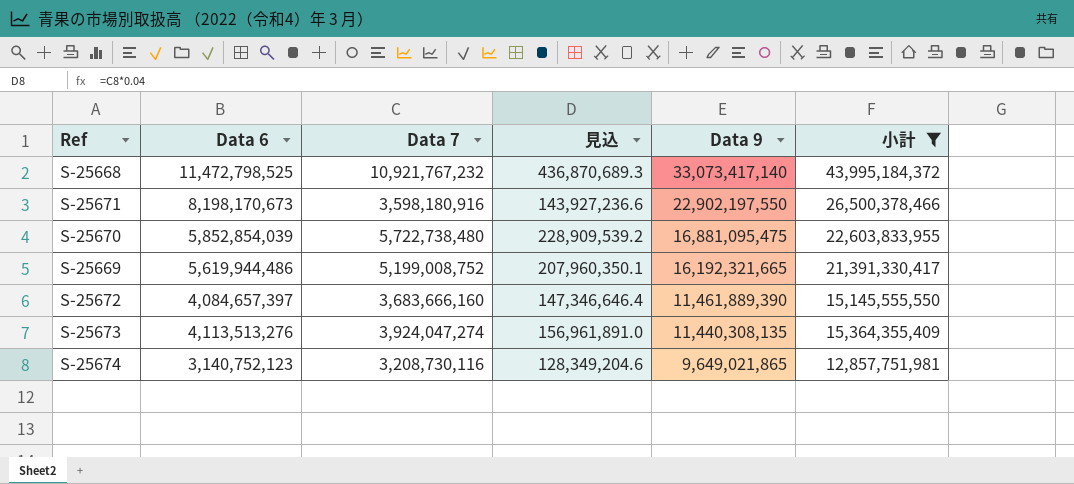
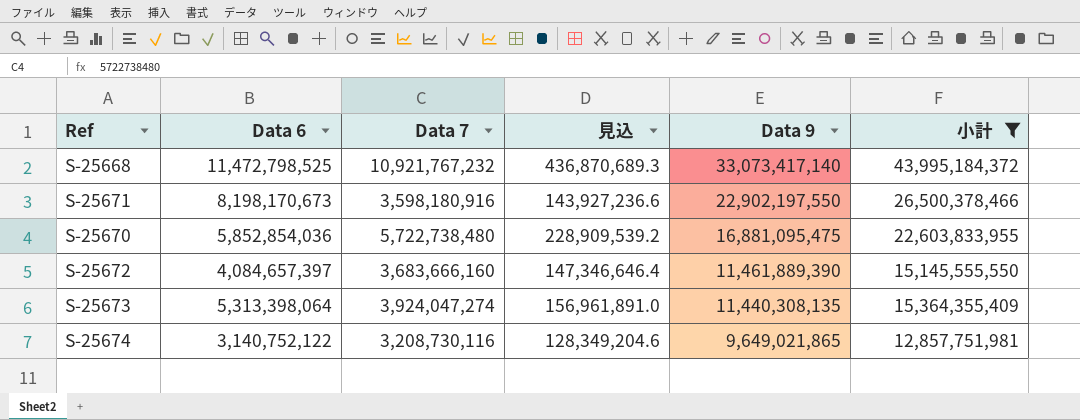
row S-25669: 5,619,944,486 | 5,199,008,752 | 207,960,350.1 | 16,192,321,665 | 21,391,330,417 -> none
S-25670 | Data 6: 5,852,854,039 -> 5,852,854,036
S-25673 | Data 6: 4,113,513,276 -> 5,313,398,064
S-25674 | Data 6: 3,140,752,123 -> 3,140,752,122

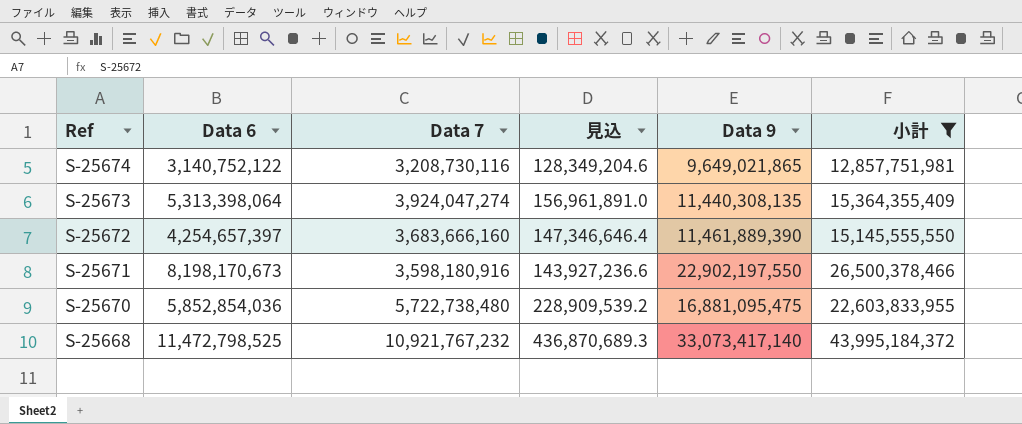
row order: Data 9 descending -> Ref descending
S-25672 | Data 6: 4,084,657,397 -> 4,254,657,397

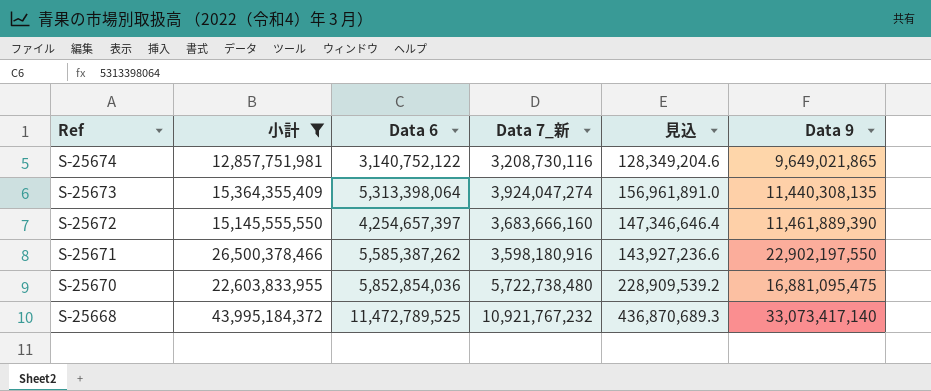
column 小計 | position: 6 -> 2
column name: Data 7 -> Data 7_新
S-25671 | Data 6: 8,198,170,673 -> 5,585,387,262
S-25668 | Data 6: 11,472,798,525 -> 11,472,789,525

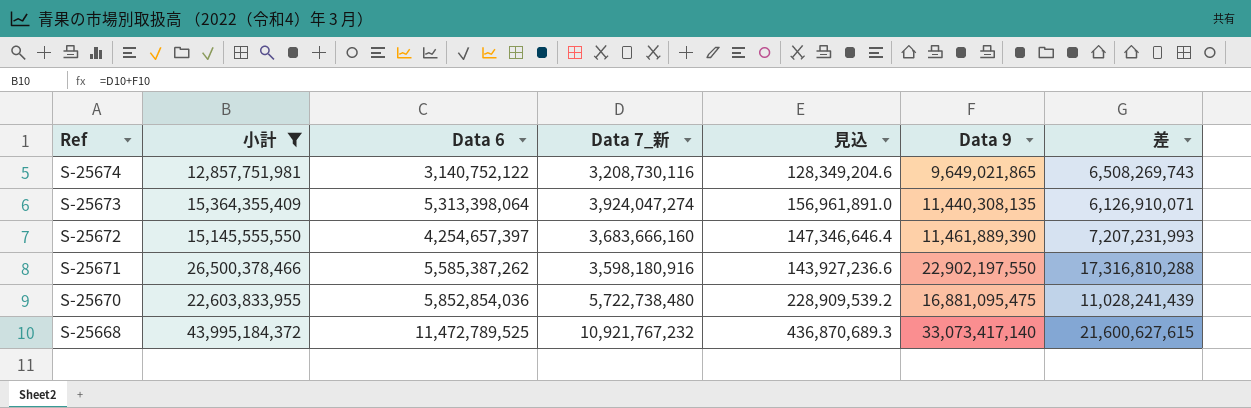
column 差 | formula: none -> [Data 9] - [Data 6]

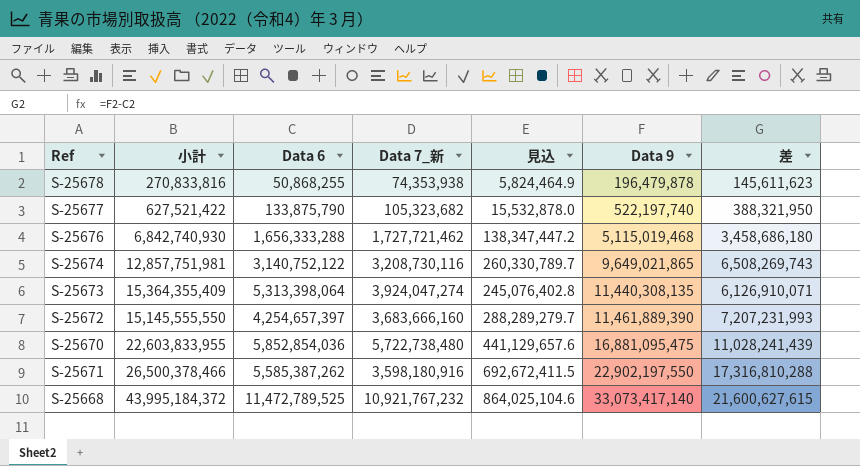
filter: 小計 >= 12,857,751,981 -> none
row order: Ref descending -> Data 9 ascending
column 見込 | formula: [Data 7_新] * 0.04 -> [差] * 0.04

